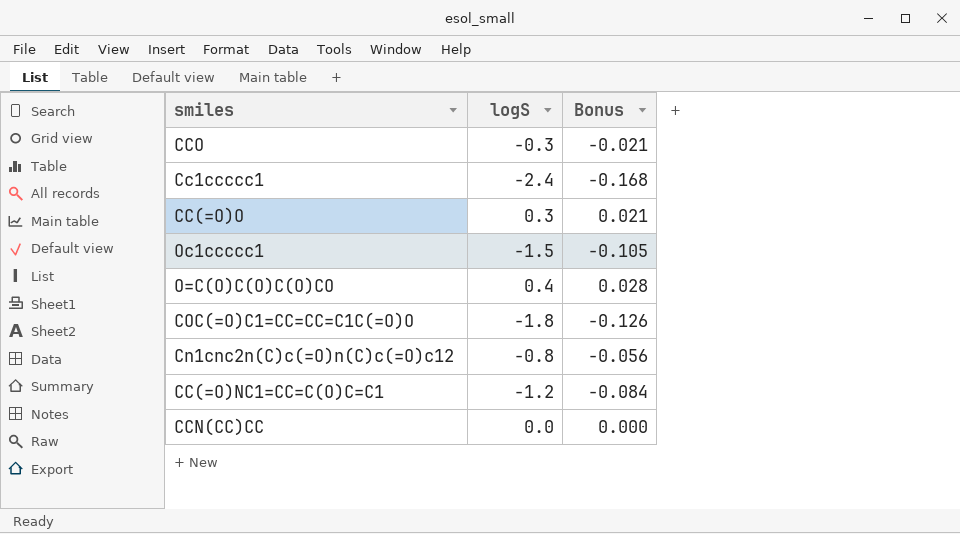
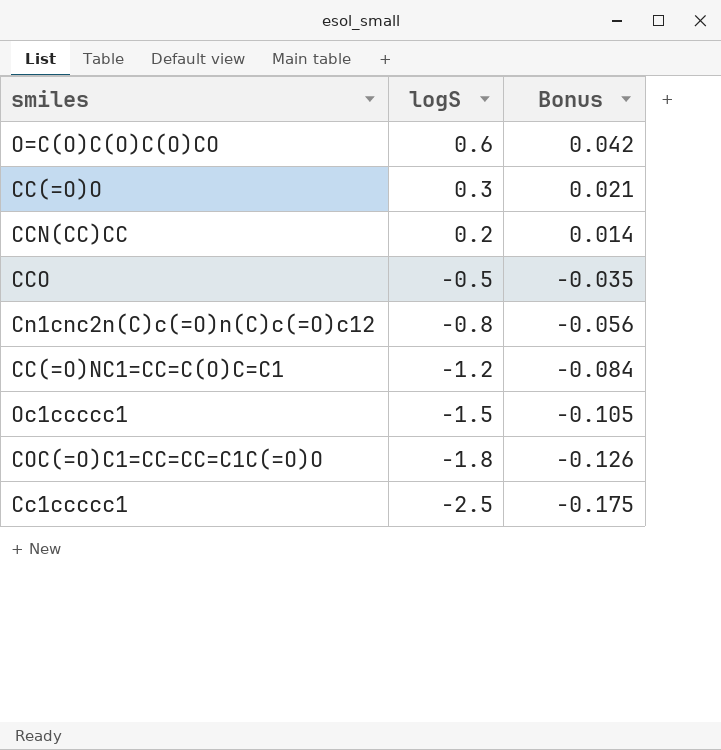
row order: none -> logS descending
O=C(O)C(O)C(O)CO | logS: 0.4 -> 0.6
O=C(O)C(O)C(O)CO | Bonus: 0.028 -> 0.042
CCN(CC)CC | logS: 0.0 -> 0.2
CCN(CC)CC | Bonus: 0.000 -> 0.014
CCO | logS: -0.3 -> -0.5
CCO | Bonus: -0.021 -> -0.035
Cc1ccccc1 | logS: -2.4 -> -2.5
Cc1ccccc1 | Bonus: -0.168 -> -0.175

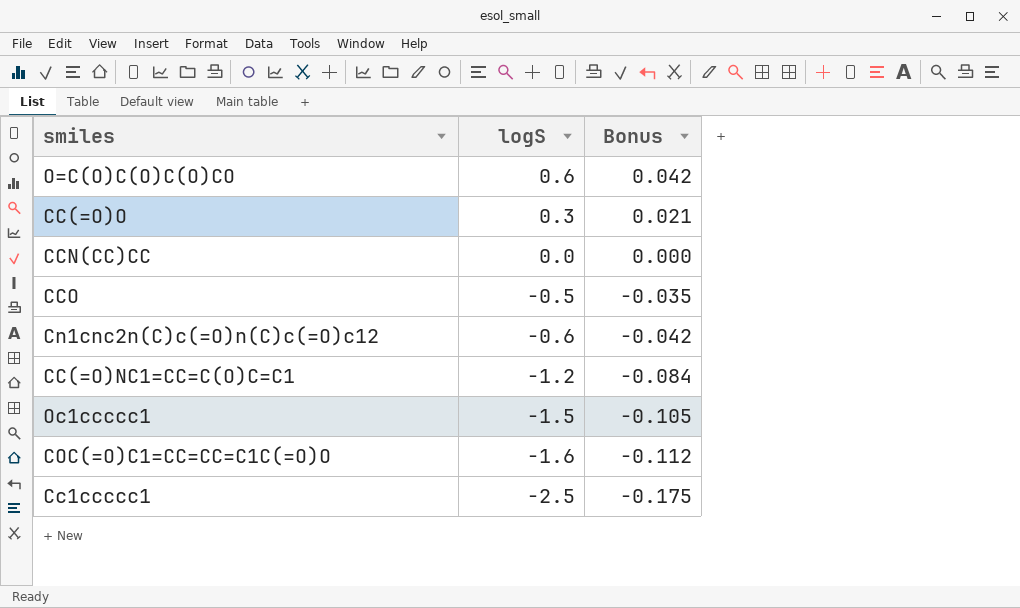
CCN(CC)CC | logS: 0.2 -> 0.0
CCN(CC)CC | Bonus: 0.014 -> 0.000
Cn1cnc2n(C)c(=O)n(C)c(=O)c12 | logS: -0.8 -> -0.6
Cn1cnc2n(C)c(=O)n(C)c(=O)c12 | Bonus: -0.056 -> -0.042
COC(=O)C1=CC=CC=C1C(=O)O | logS: -1.8 -> -1.6
COC(=O)C1=CC=CC=C1C(=O)O | Bonus: -0.126 -> -0.112

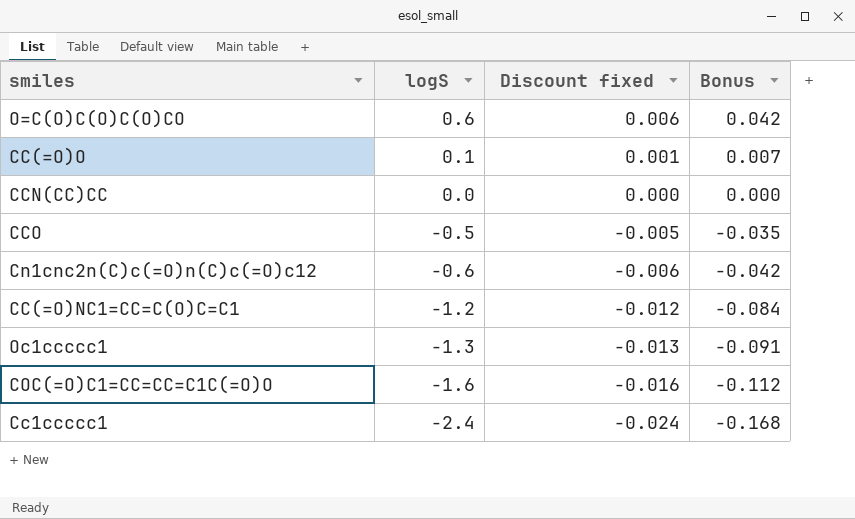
column Discount fixed | formula: none -> [logS] * 0.01
CC(=O)O | logS: 0.3 -> 0.1
CC(=O)O | Bonus: 0.021 -> 0.007
Oc1ccccc1 | logS: -1.5 -> -1.3
Oc1ccccc1 | Bonus: -0.105 -> -0.091
Cc1ccccc1 | logS: -2.5 -> -2.4
Cc1ccccc1 | Bonus: -0.175 -> -0.168

